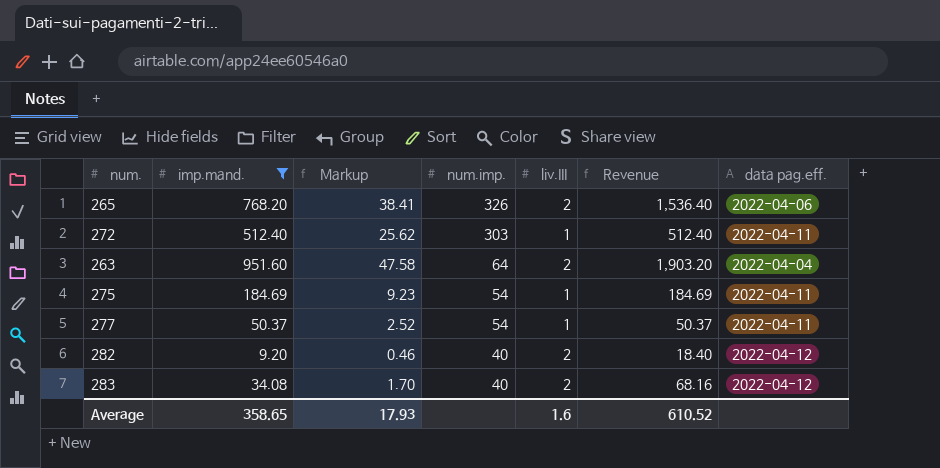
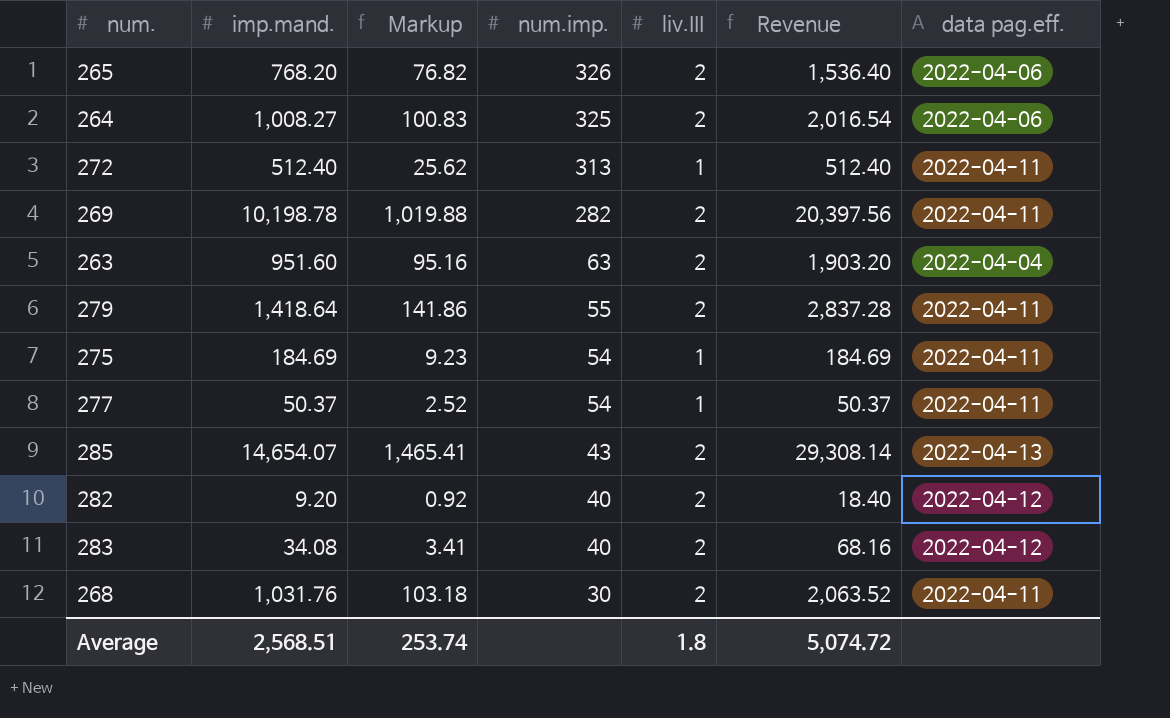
filter: imp.mand. <= 951.60 -> none
column Markup | formula: [imp.mand.] * 0.05 -> [Revenue] * 0.05
272 | num.imp.: 303 -> 313
263 | num.imp.: 64 -> 63
Average | imp.mand.: 358.65 -> 2,568.51
Average | Markup: 17.93 -> 253.74
Average | liv.III: 1.6 -> 1.8
Average | Revenue: 610.52 -> 5,074.72

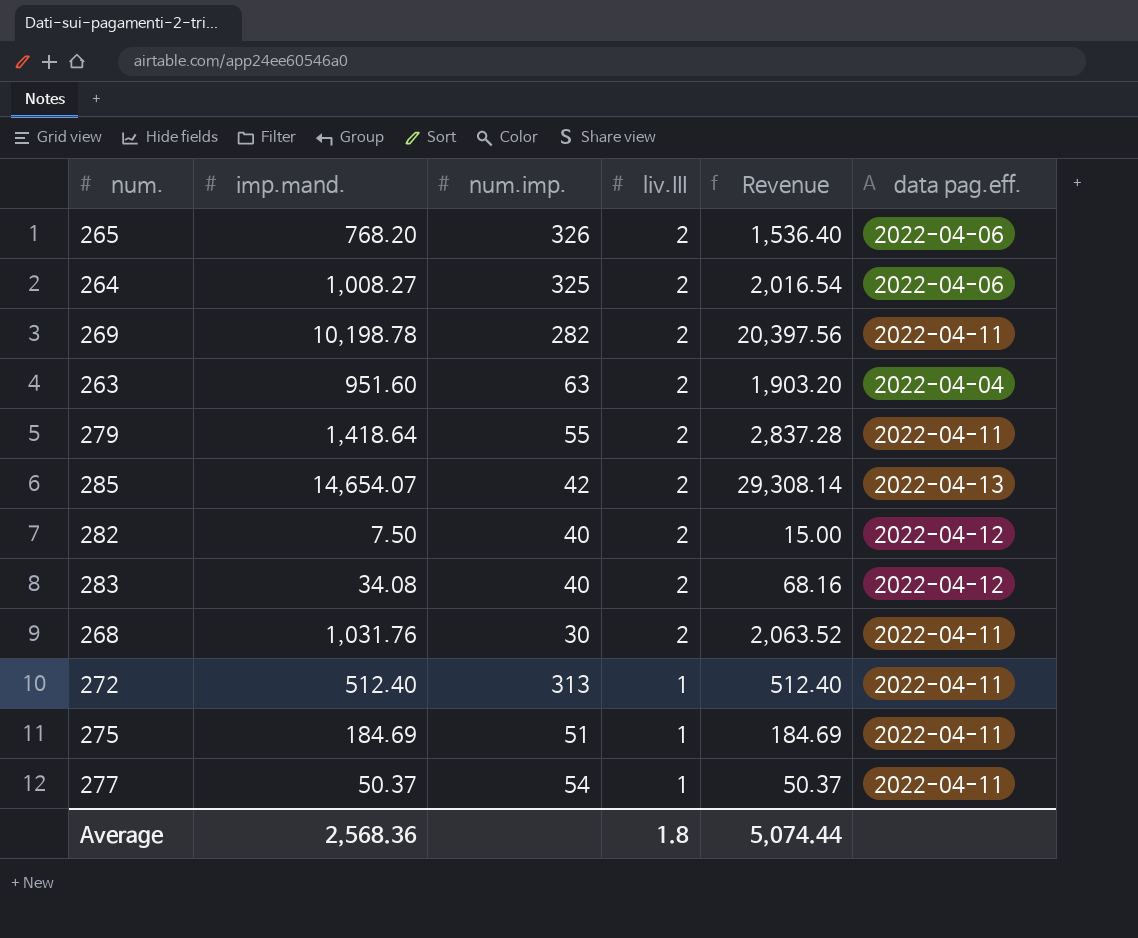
row order: num.imp. descending -> liv.III descending
column Markup | formula: [Revenue] * 0.05 -> none
285 | num.imp.: 43 -> 42
282 | imp.mand.: 9.20 -> 7.50
282 | Revenue: 18.40 -> 15.00
275 | num.imp.: 54 -> 51
Average | imp.mand.: 2,568.51 -> 2,568.36
Average | Revenue: 5,074.72 -> 5,074.44

